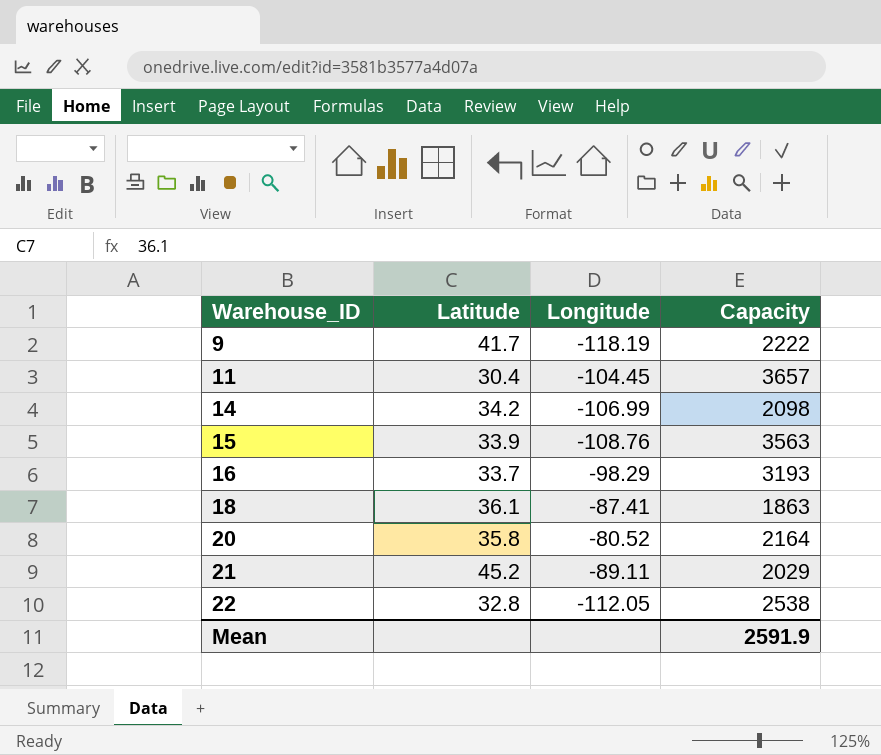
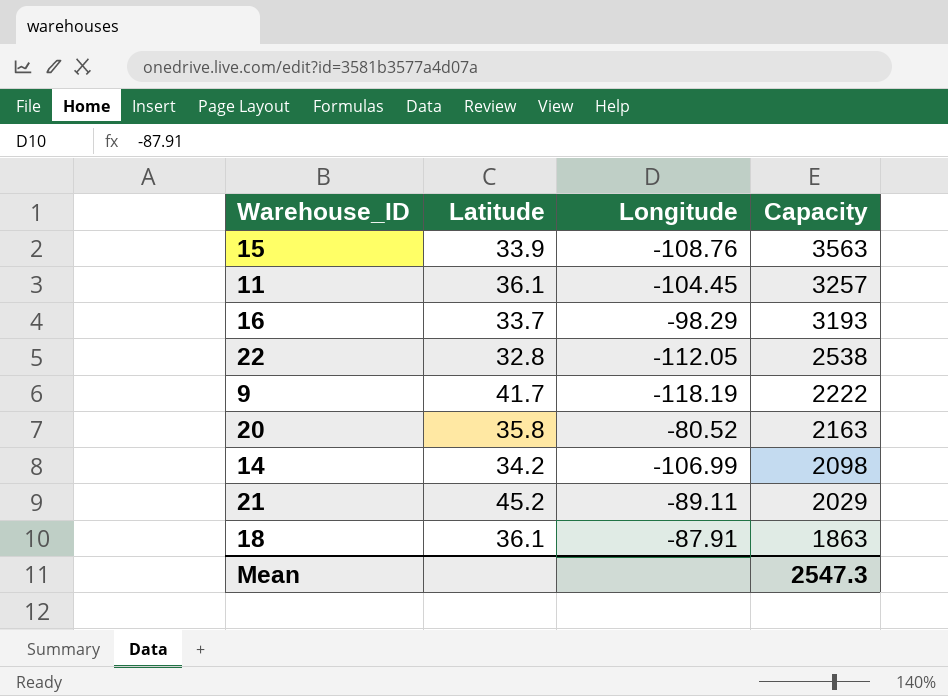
row order: Warehouse_ID ascending -> Capacity descending
11 | Latitude: 30.4 -> 36.1
11 | Capacity: 3657 -> 3257
20 | Capacity: 2164 -> 2163
18 | Longitude: -87.41 -> -87.91
Mean | Capacity: 2591.9 -> 2547.3

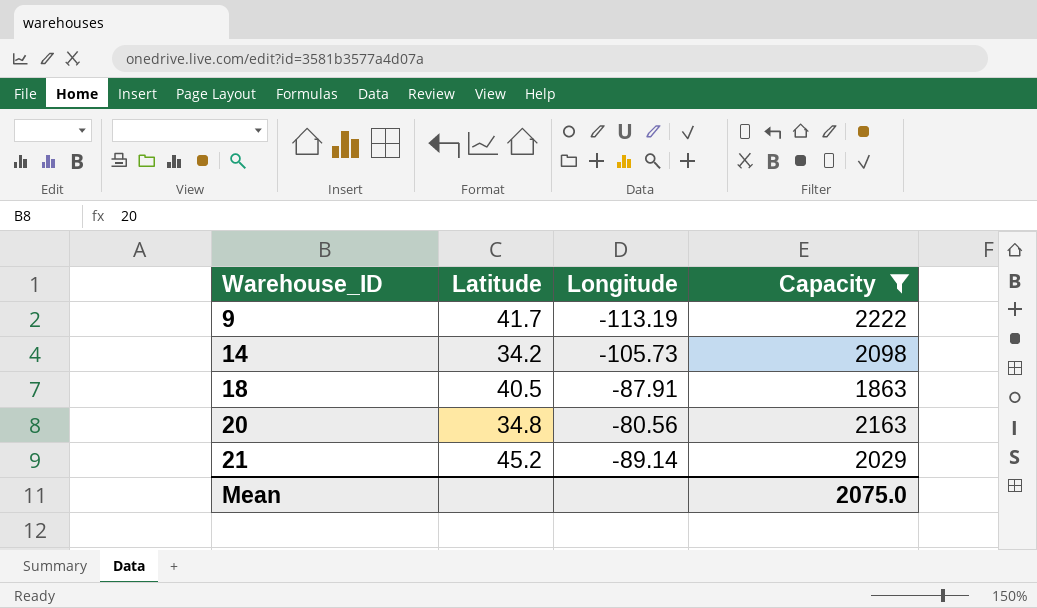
filter: none -> Capacity <= 2222
row order: Capacity descending -> Warehouse_ID ascending
9 | Longitude: -118.19 -> -113.19
14 | Longitude: -106.99 -> -105.73
18 | Latitude: 36.1 -> 40.5
20 | Latitude: 35.8 -> 34.8
20 | Longitude: -80.52 -> -80.56
21 | Longitude: -89.11 -> -89.14
Mean | Capacity: 2547.3 -> 2075.0

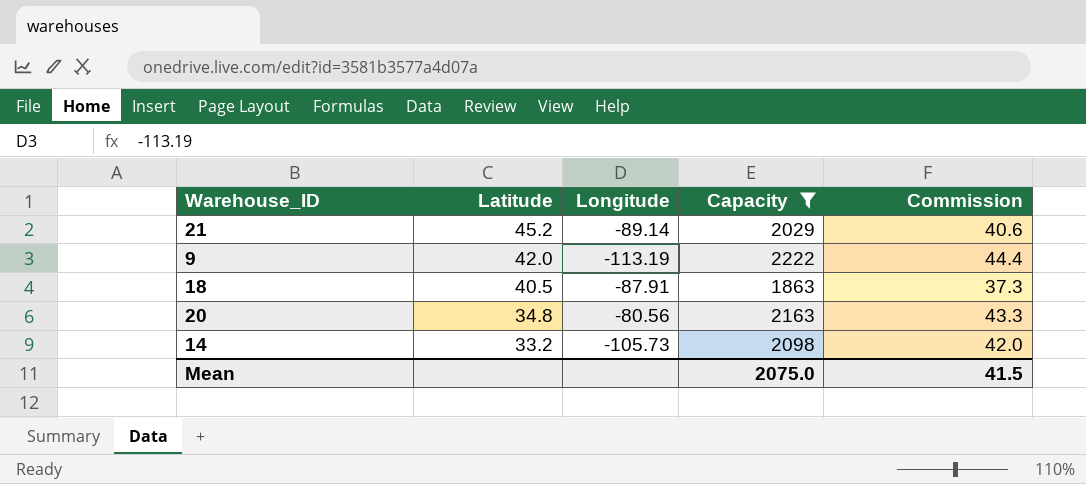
row order: Warehouse_ID ascending -> Latitude descending
column Commission | formula: none -> [Capacity] * 0.02
9 | Latitude: 41.7 -> 42.0
14 | Latitude: 34.2 -> 33.2

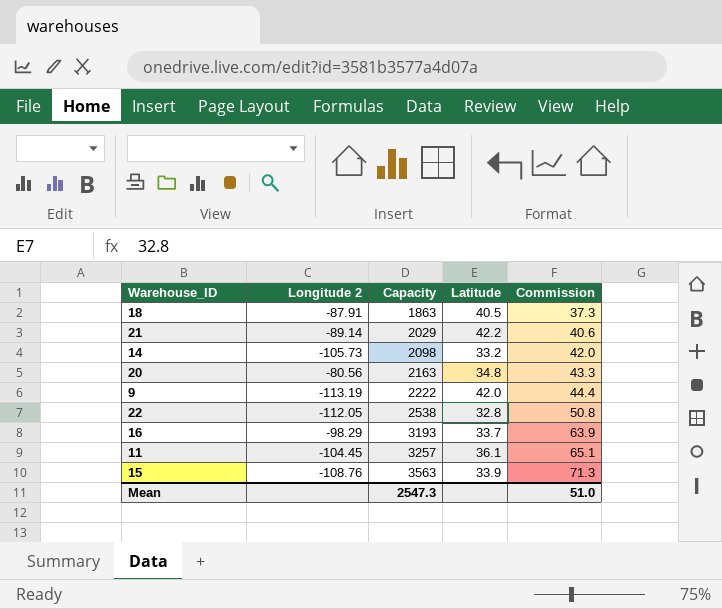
filter: Capacity <= 2222 -> none
row order: Latitude descending -> Capacity ascending
column name: Longitude -> Longitude 2
column Latitude | position: 2 -> 4
21 | Latitude: 45.2 -> 42.2
Mean | Capacity: 2075.0 -> 2547.3
Mean | Commission: 41.5 -> 51.0

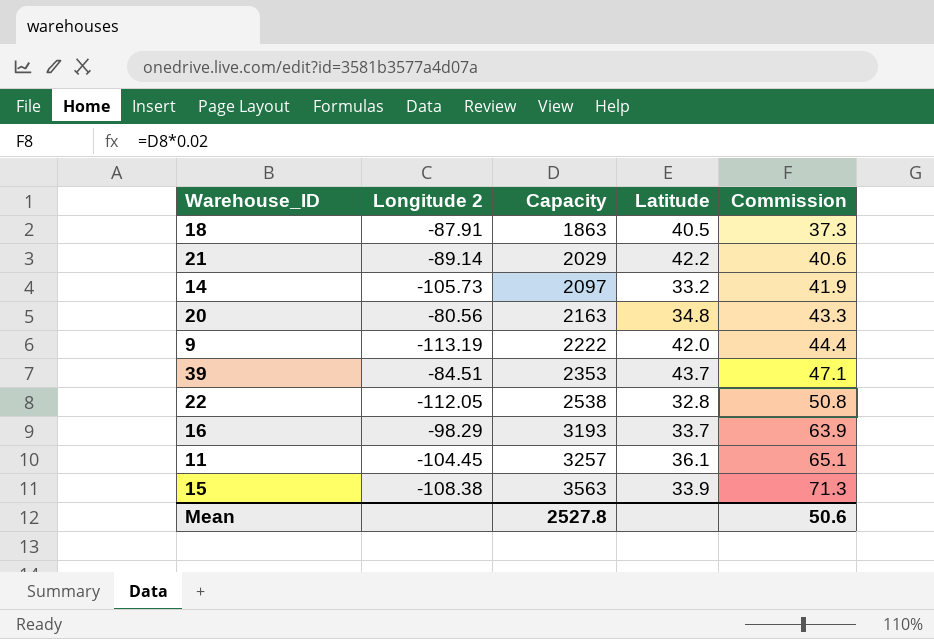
14 | Capacity: 2098 -> 2097
14 | Commission: 42.0 -> 41.9
row 39: none -> -84.51 | 2353 | 43.7 | 47.1
15 | Longitude 2: -108.76 -> -108.38
Mean | Capacity: 2547.3 -> 2527.8
Mean | Commission: 51.0 -> 50.6

